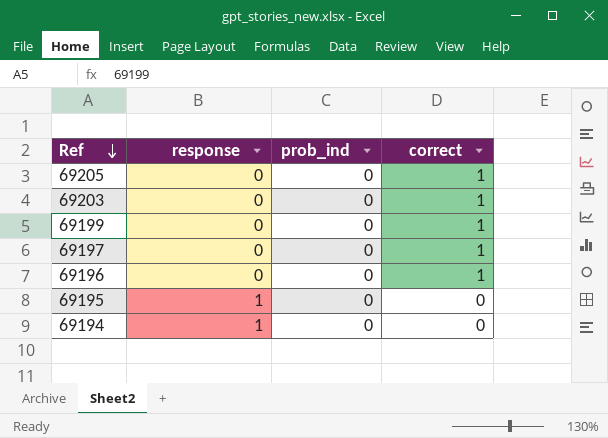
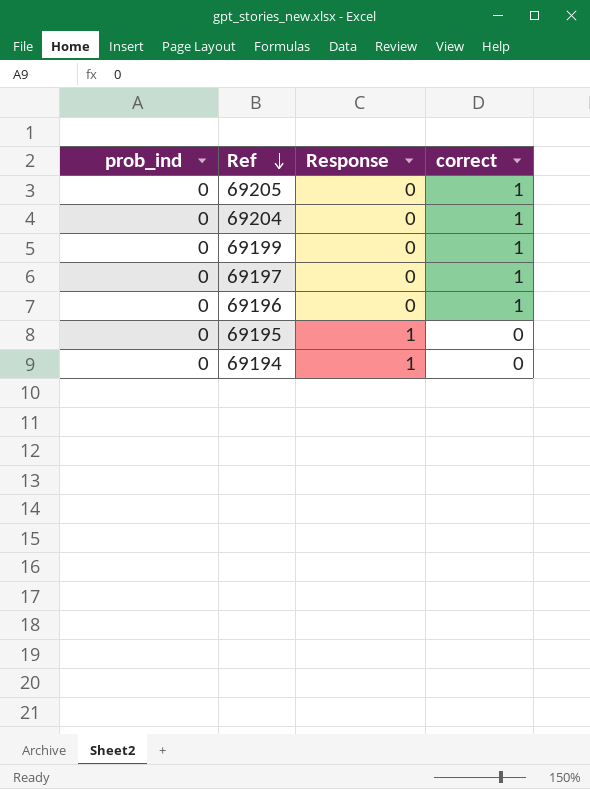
column prob_ind | position: 3 -> 1
column name: response -> Response
row 69203: 0 | 0 | 1 -> none
row 69204: none -> 0 | 0 | 1

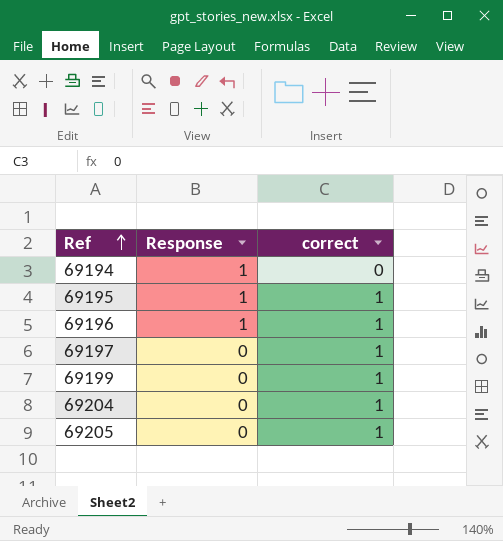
row order: Ref descending -> Ref ascending
column prob_ind | position: 1 -> none
69195 | correct: 0 -> 1
69196 | Response: 0 -> 1

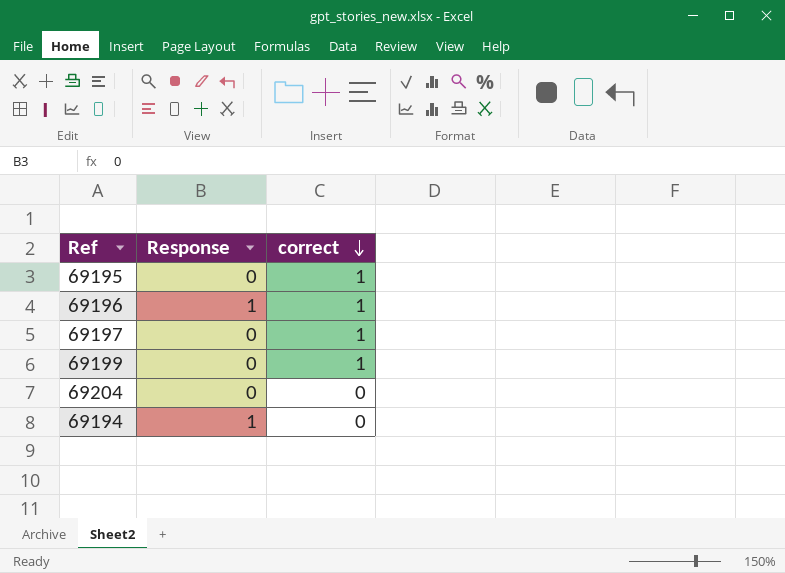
row order: Ref ascending -> correct descending
row 69205: 0 | 1 -> none
69195 | Response: 1 -> 0
69204 | correct: 1 -> 0

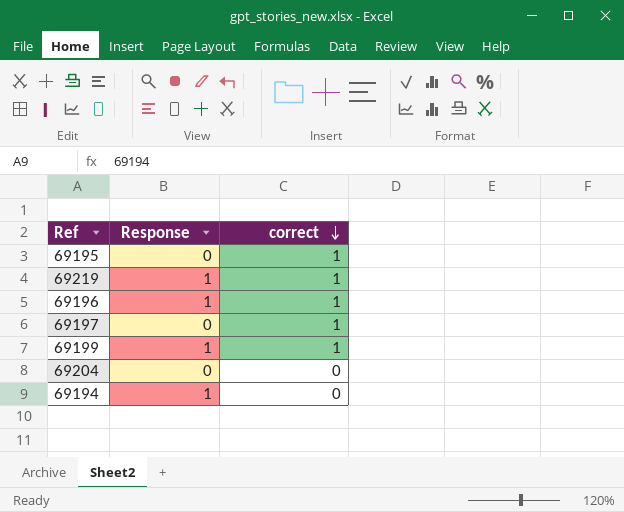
row 69219: none -> 1 | 1
69199 | Response: 0 -> 1

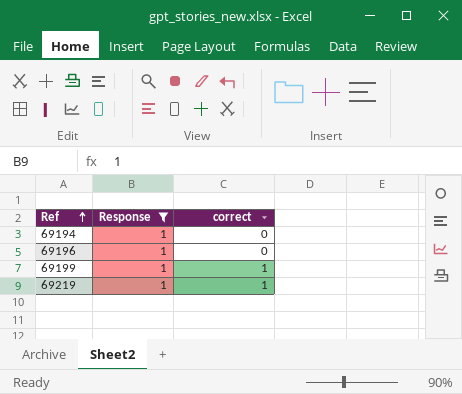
filter: none -> Response = 1
row order: correct descending -> Ref ascending
69196 | correct: 1 -> 0

